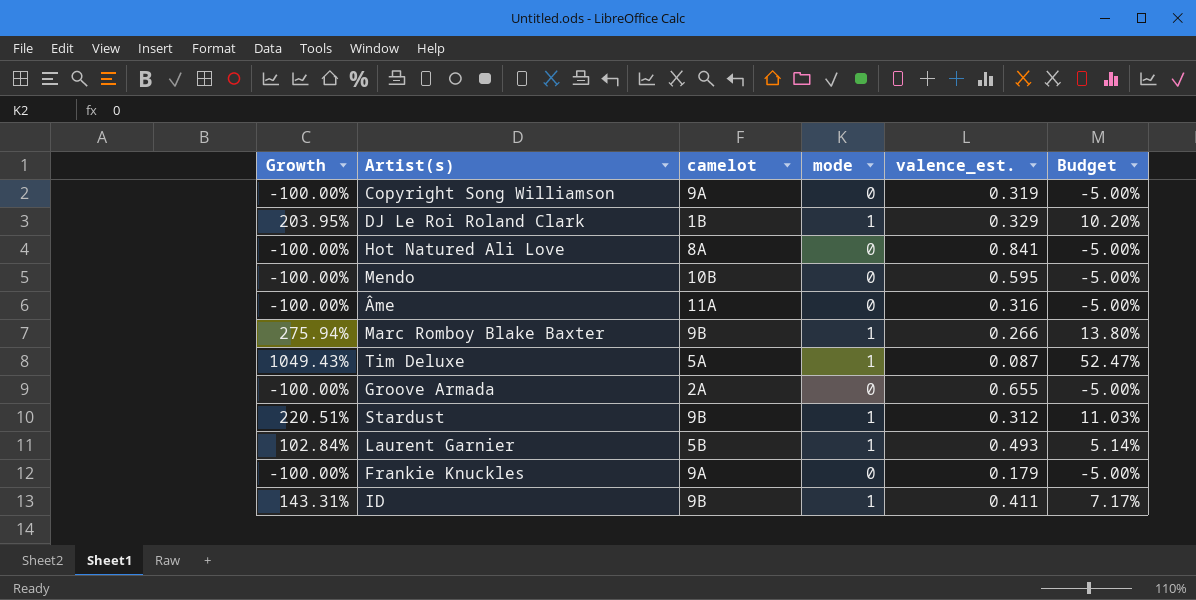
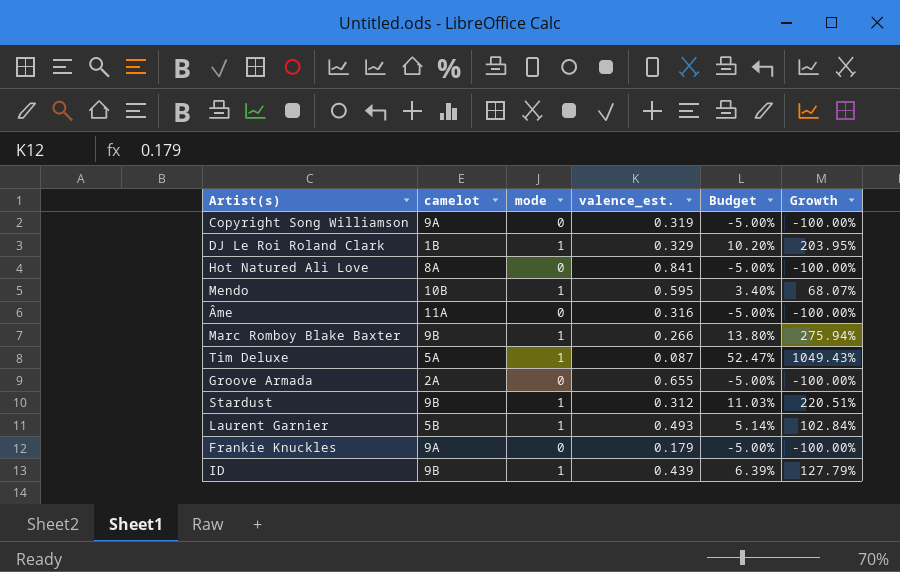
column Growth | position: 1 -> 6
Mendo | mode: 0 -> 1
Mendo | Budget: -5.00% -> 3.40%
Mendo | Growth: -100.00% -> 68.07%
ID | valence_est.: 0.411 -> 0.439
ID | Budget: 7.17% -> 6.39%
ID | Growth: 143.31% -> 127.79%

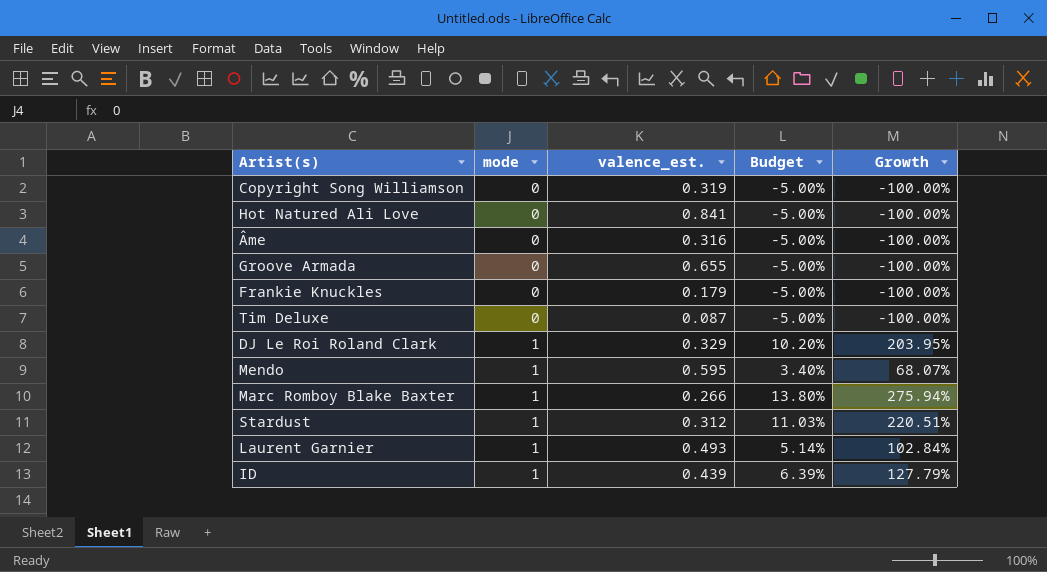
row order: none -> mode ascending
column camelot | position: 2 -> none
Tim Deluxe | mode: 1 -> 0
Tim Deluxe | Budget: 52.47% -> -5.00%
Tim Deluxe | Growth: 1049.43% -> -100.00%

